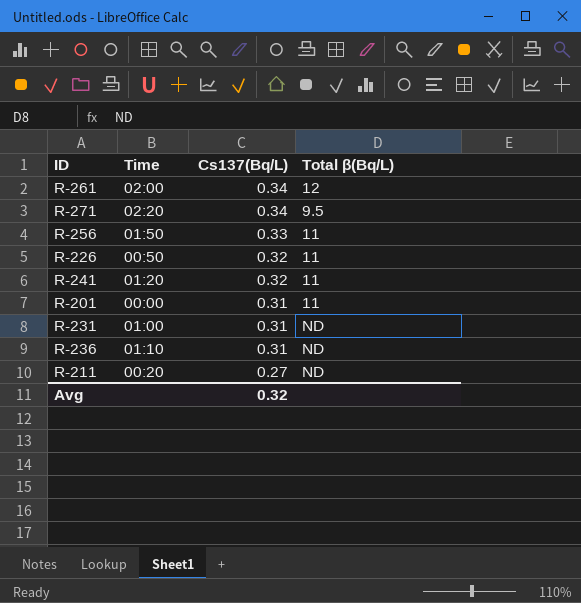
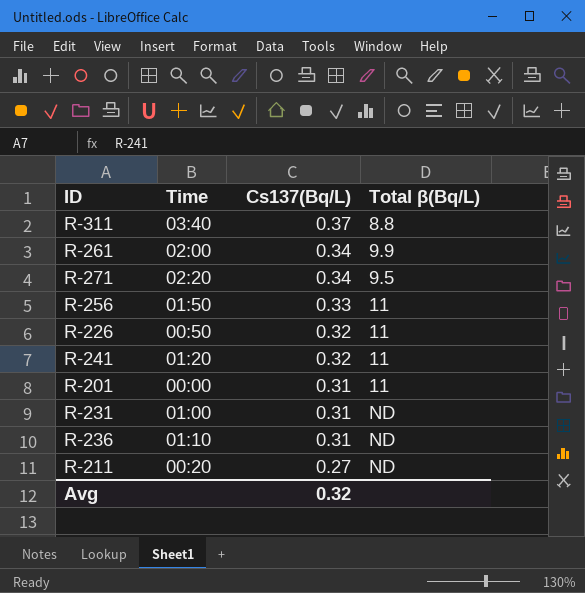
row R-311: none -> 03:40 | 0.37 | 8.8
R-261 | Total β(Bq/L): 12 -> 9.9

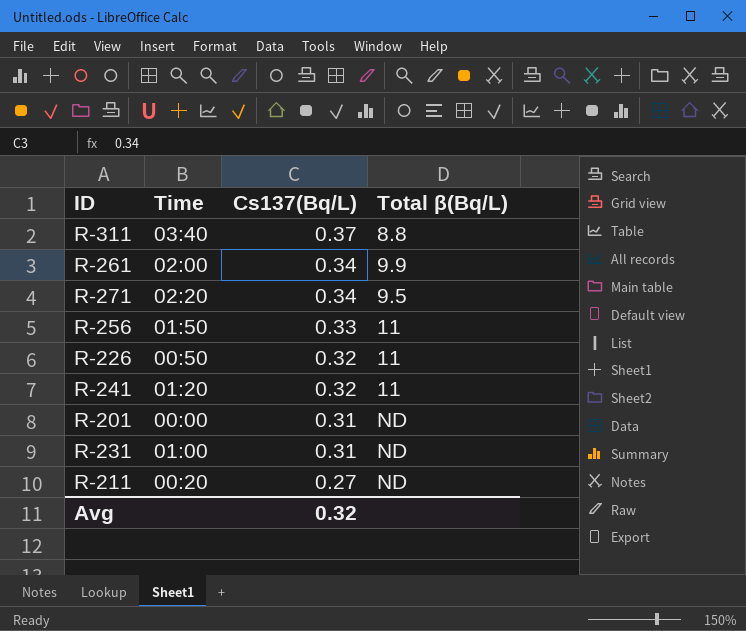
row R-236: 01:10 | 0.31 | ND -> none
R-201 | Total β(Bq/L): 11 -> ND

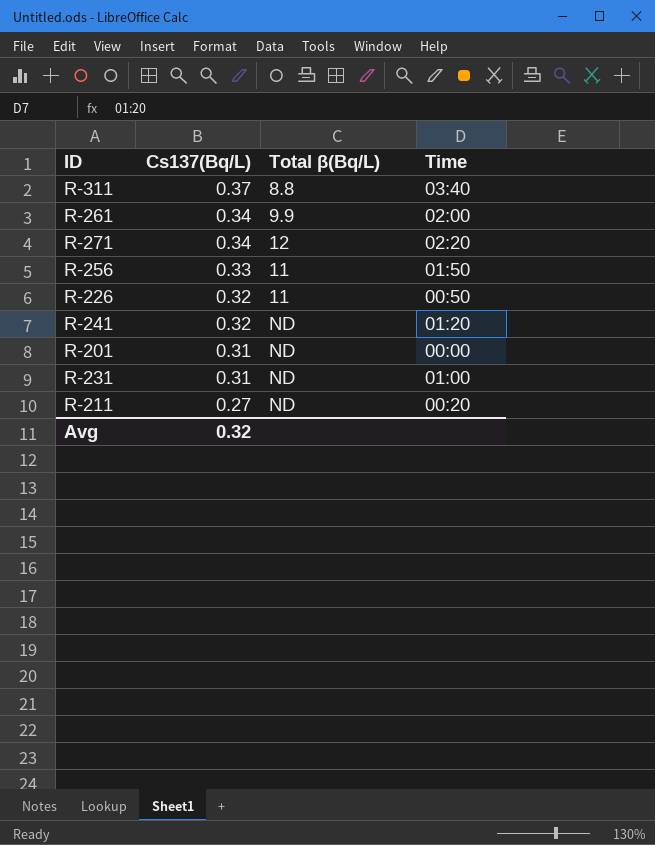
column Time | position: 2 -> 4
R-271 | Total β(Bq/L): 9.5 -> 12
R-241 | Total β(Bq/L): 11 -> ND

